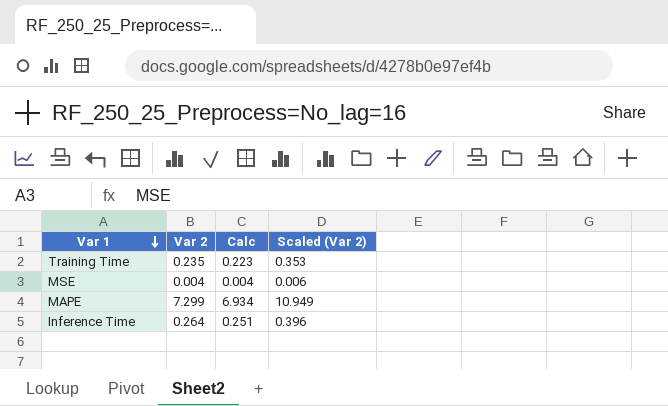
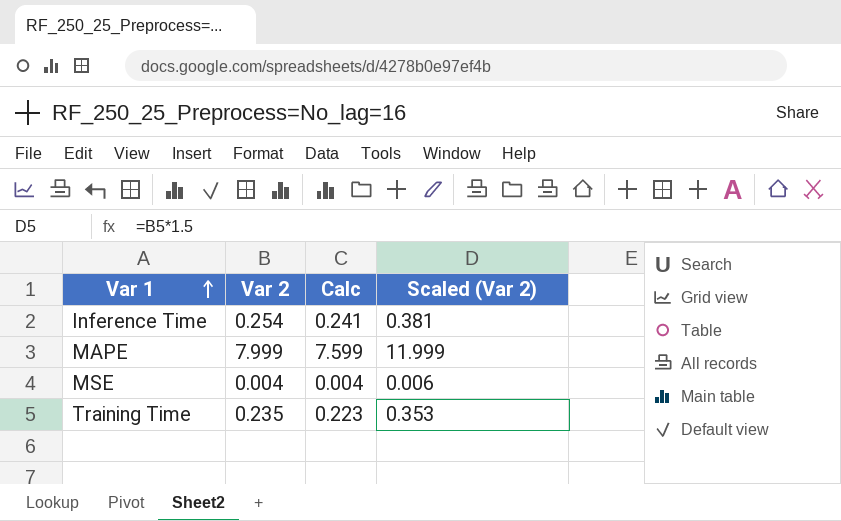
row order: Var 1 descending -> Var 1 ascending
Inference Time | Var 2: 0.264 -> 0.254
Inference Time | Calc: 0.251 -> 0.241
Inference Time | Scaled (Var 2): 0.396 -> 0.381
MAPE | Var 2: 7.299 -> 7.999
MAPE | Calc: 6.934 -> 7.599
MAPE | Scaled (Var 2): 10.949 -> 11.999

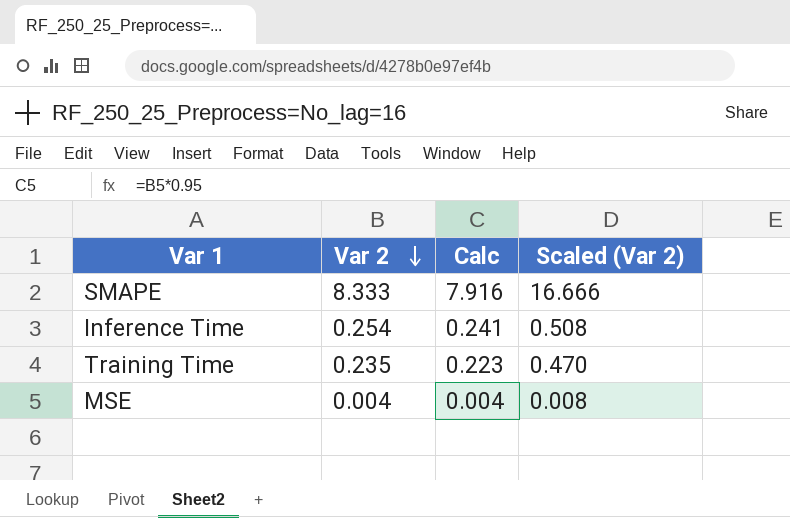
row order: Var 1 ascending -> Var 2 descending
column Scaled (Var 2) | formula: [Var 2] * 1.5 -> [Var 2] * 2
row MAPE: 7.999 | 7.599 | 11.999 -> none
row SMAPE: none -> 8.333 | 7.916 | 16.666

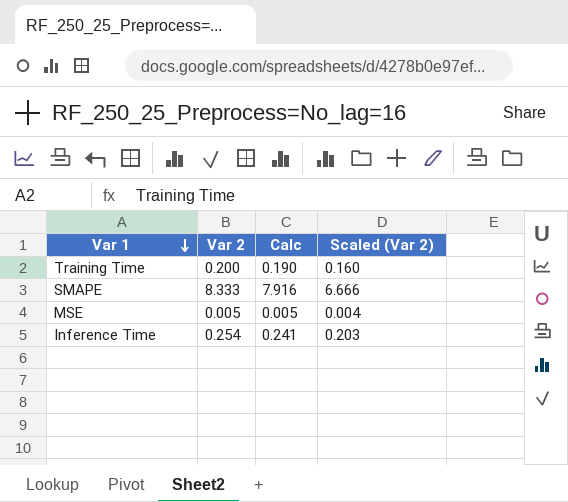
row order: Var 2 descending -> Var 1 descending
column Scaled (Var 2) | formula: [Var 2] * 2 -> [Var 2] * 0.8
Training Time | Var 2: 0.235 -> 0.200
Training Time | Calc: 0.223 -> 0.190
MSE | Var 2: 0.004 -> 0.005
MSE | Calc: 0.004 -> 0.005

